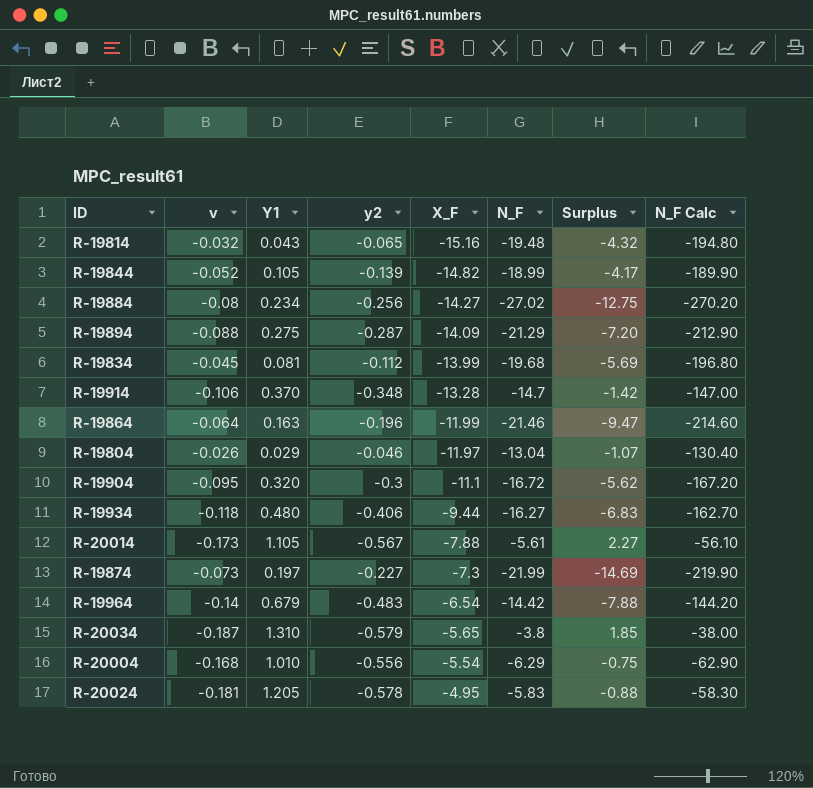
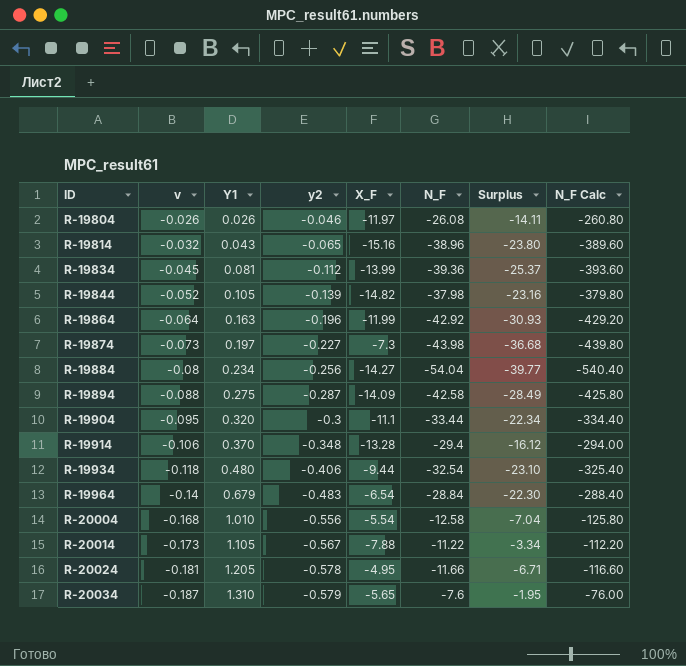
row order: X_F ascending -> ID ascending
R-19804 | Y1: 0.029 -> 0.026
R-19804 | N_F: -13.04 -> -26.08
R-19804 | Surplus: -1.07 -> -14.11
R-19804 | N_F Calc: -130.40 -> -260.80
R-19814 | N_F: -19.48 -> -38.96
R-19814 | Surplus: -4.32 -> -23.80
R-19814 | N_F Calc: -194.80 -> -389.60
R-19834 | N_F: -19.68 -> -39.36
R-19834 | Surplus: -5.69 -> -25.37
R-19834 | N_F Calc: -196.80 -> -393.60
R-19844 | N_F: -18.99 -> -37.98
R-19844 | Surplus: -4.17 -> -23.16
R-19844 | N_F Calc: -189.90 -> -379.80
R-19864 | N_F: -21.46 -> -42.92
R-19864 | Surplus: -9.47 -> -30.93
R-19864 | N_F Calc: -214.60 -> -429.20
R-19874 | N_F: -21.99 -> -43.98
R-19874 | Surplus: -14.69 -> -36.68
R-19874 | N_F Calc: -219.90 -> -439.80
R-19884 | N_F: -27.02 -> -54.04
R-19884 | Surplus: -12.75 -> -39.77
R-19884 | N_F Calc: -270.20 -> -540.40
R-19894 | N_F: -21.29 -> -42.58
R-19894 | Surplus: -7.20 -> -28.49
R-19894 | N_F Calc: -212.90 -> -425.80
R-19904 | N_F: -16.72 -> -33.44
R-19904 | Surplus: -5.62 -> -22.34
R-19904 | N_F Calc: -167.20 -> -334.40
R-19914 | N_F: -14.7 -> -29.4
R-19914 | Surplus: -1.42 -> -16.12
R-19914 | N_F Calc: -147.00 -> -294.00
R-19934 | N_F: -16.27 -> -32.54
R-19934 | Surplus: -6.83 -> -23.10
R-19934 | N_F Calc: -162.70 -> -325.40
R-19964 | N_F: -14.42 -> -28.84
R-19964 | Surplus: -7.88 -> -22.30
R-19964 | N_F Calc: -144.20 -> -288.40
R-20004 | N_F: -6.29 -> -12.58
R-20004 | Surplus: -0.75 -> -7.04
R-20004 | N_F Calc: -62.90 -> -125.80
R-20014 | N_F: -5.61 -> -11.22
R-20014 | Surplus: 2.27 -> -3.34
R-20014 | N_F Calc: -56.10 -> -112.20
R-20024 | N_F: -5.83 -> -11.66
R-20024 | Surplus: -0.88 -> -6.71
R-20024 | N_F Calc: -58.30 -> -116.60
R-20034 | N_F: -3.8 -> -7.6
R-20034 | Surplus: 1.85 -> -1.95
R-20034 | N_F Calc: -38.00 -> -76.00

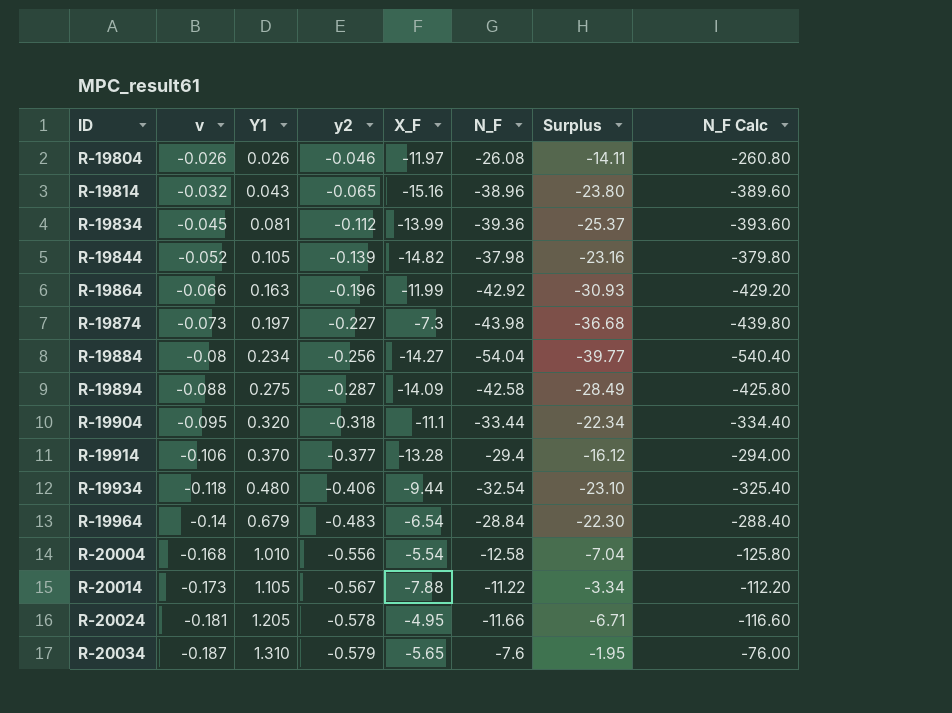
R-19864 | v: -0.064 -> -0.066
R-19904 | y2: -0.3 -> -0.318
R-19914 | y2: -0.348 -> -0.377

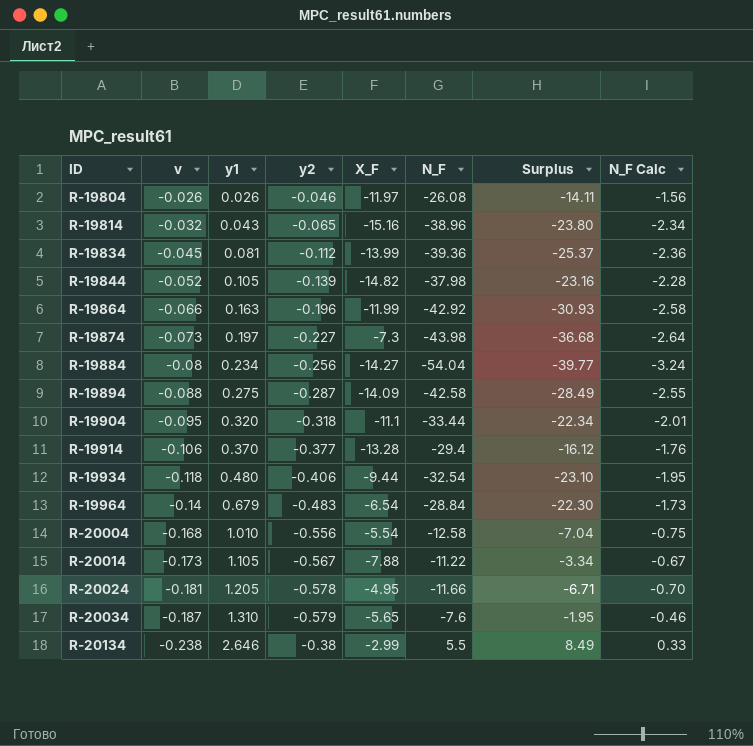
column name: Y1 -> y1
column N_F Calc | formula: [N_F] * 10 -> [N_F] * 0.06
row R-20134: none -> -0.238 | 2.646 | -0.38 | -2.99 | 5.5 | 8.49 | 0.33

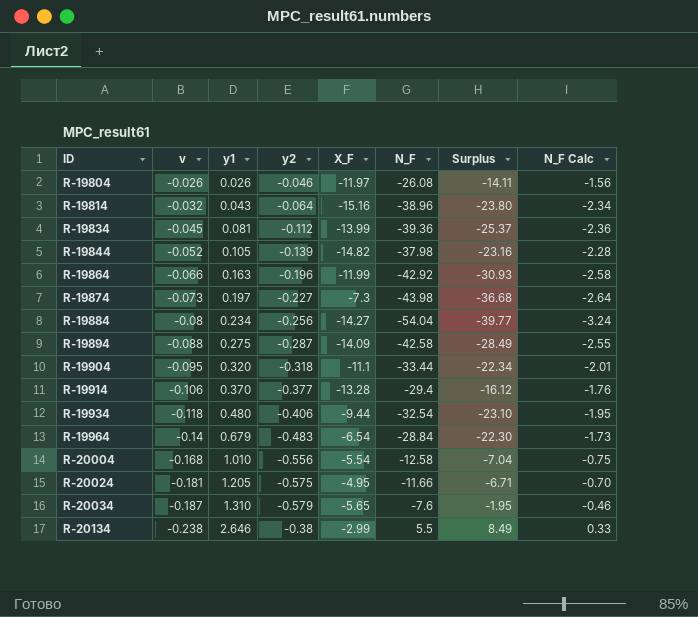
row R-20014: -0.173 | 1.105 | -0.567 | -7.88 | -11.22 | -3.34 | -0.67 -> none
R-19814 | y2: -0.065 -> -0.064
R-20024 | y2: -0.578 -> -0.575

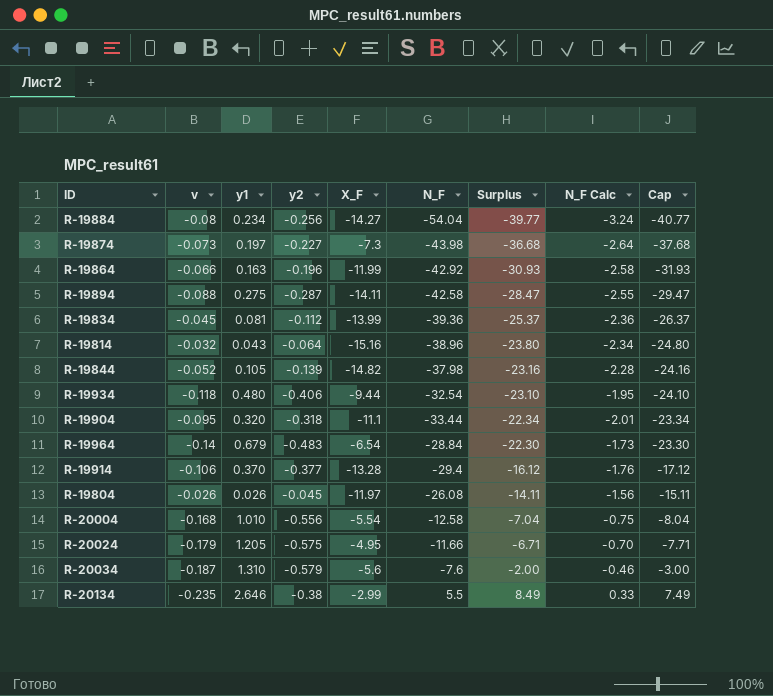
row order: ID ascending -> Surplus ascending
column Cap | formula: none -> [Surplus] - 1
R-19894 | X_F: -14.09 -> -14.11
R-19894 | Surplus: -28.49 -> -28.47
R-19804 | y2: -0.046 -> -0.045
R-20024 | v: -0.181 -> -0.179
R-20034 | X_F: -5.65 -> -5.6
R-20034 | Surplus: -1.95 -> -2.00
R-20134 | v: -0.238 -> -0.235

